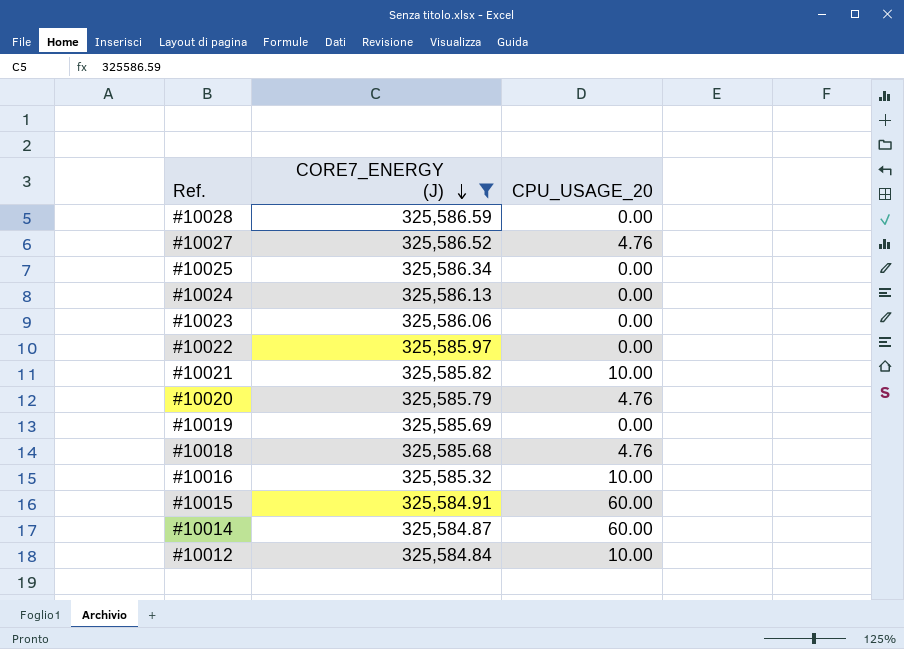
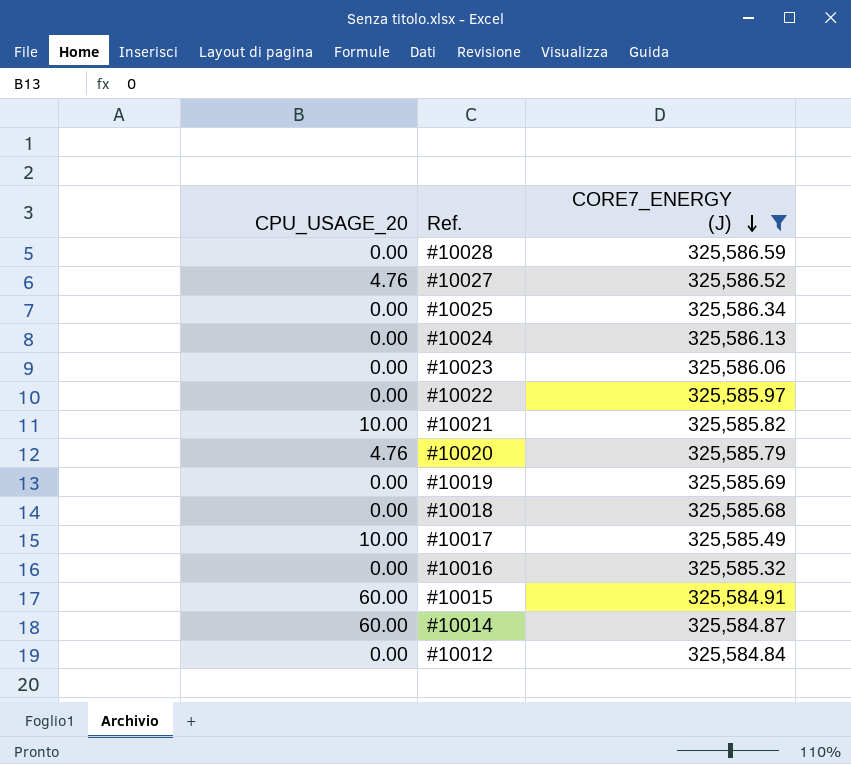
column CPU_USAGE_20 | position: 3 -> 1
#10018 | CPU_USAGE_20: 4.76 -> 0.00
row #10017: none -> 10.00 | 325,585.49
#10016 | CPU_USAGE_20: 10.00 -> 0.00
#10012 | CPU_USAGE_20: 10.00 -> 0.00

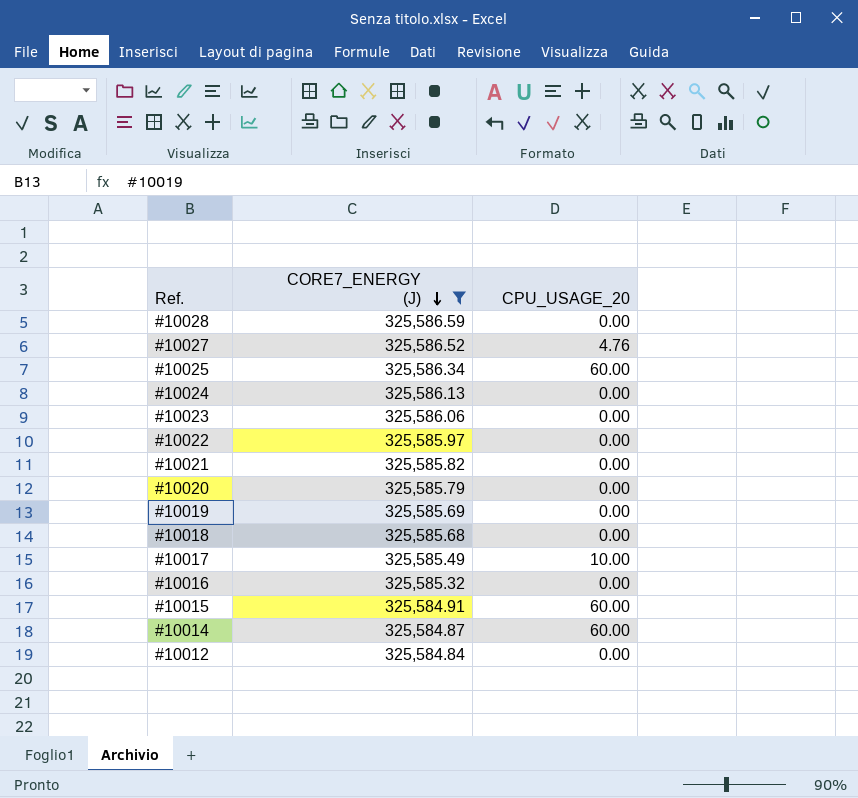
column CPU_USAGE_20 | position: 1 -> 3
#10025 | CPU_USAGE_20: 0.00 -> 60.00
#10021 | CPU_USAGE_20: 10.00 -> 0.00
#10020 | CPU_USAGE_20: 4.76 -> 0.00

